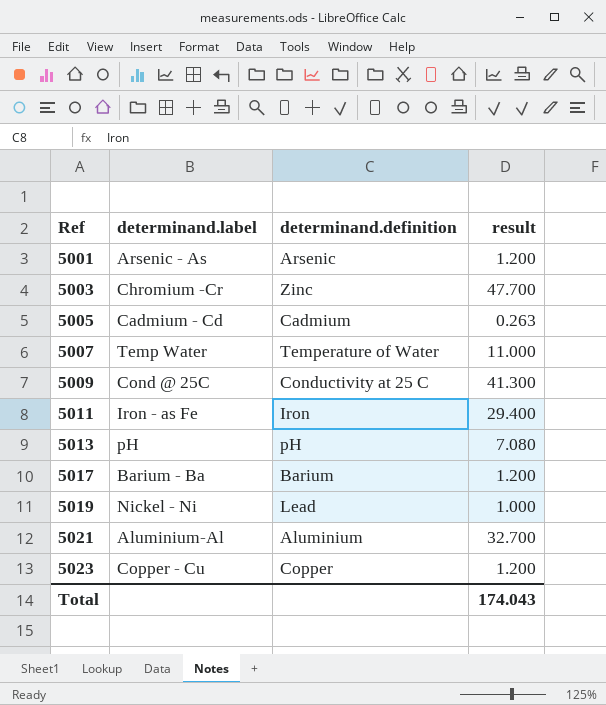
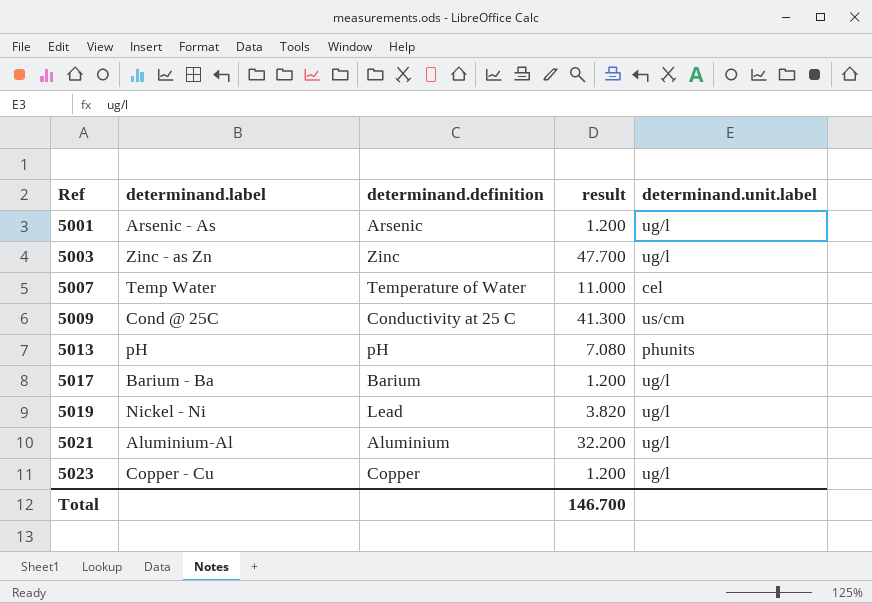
column determinand.unit.label | position: none -> 5
row 5005: Cadmium - Cd | Cadmium | 0.263 -> none
row 5011: Iron - as Fe | Iron | 29.400 -> none
5003 | determinand.label: Chromium -Cr -> Zinc - as Zn
5019 | result: 1.000 -> 3.820
5021 | result: 32.700 -> 32.200
Total | result: 174.043 -> 146.700

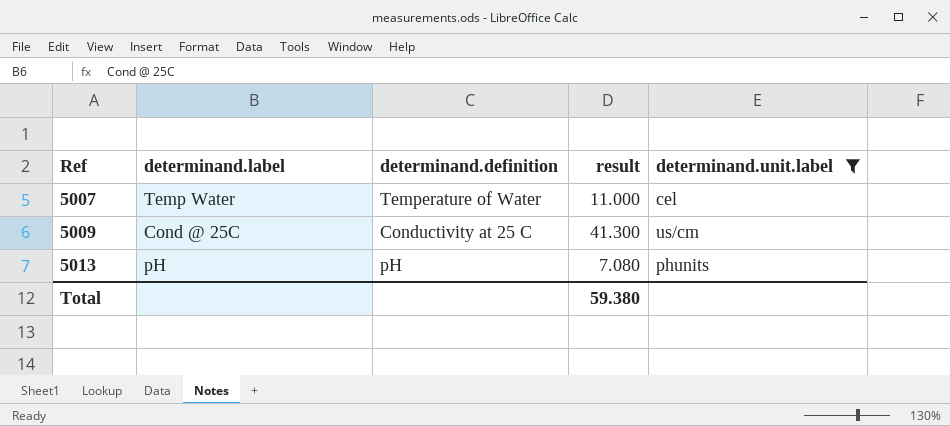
filter: none -> determinand.unit.label != ug/l
Total | result: 146.700 -> 59.380

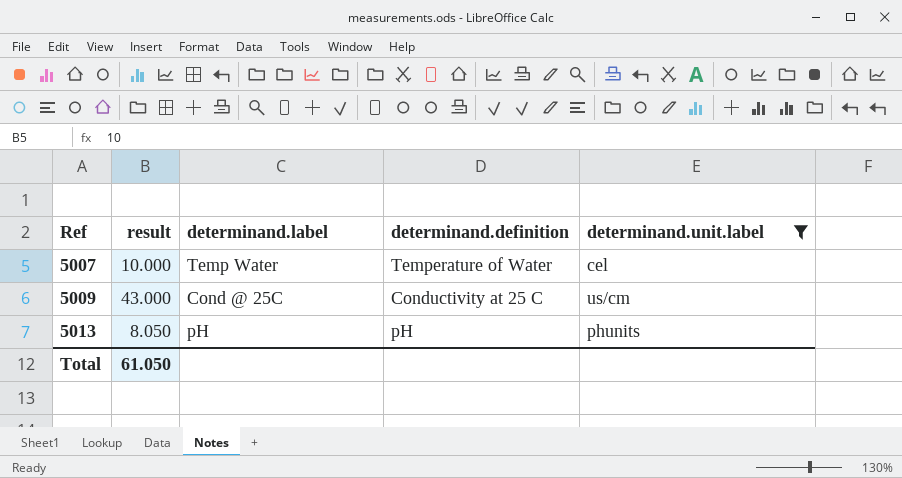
column result | position: 4 -> 2
5007 | result: 11.000 -> 10.000
5009 | result: 41.300 -> 43.000
5013 | result: 7.080 -> 8.050
Total | result: 59.380 -> 61.050

